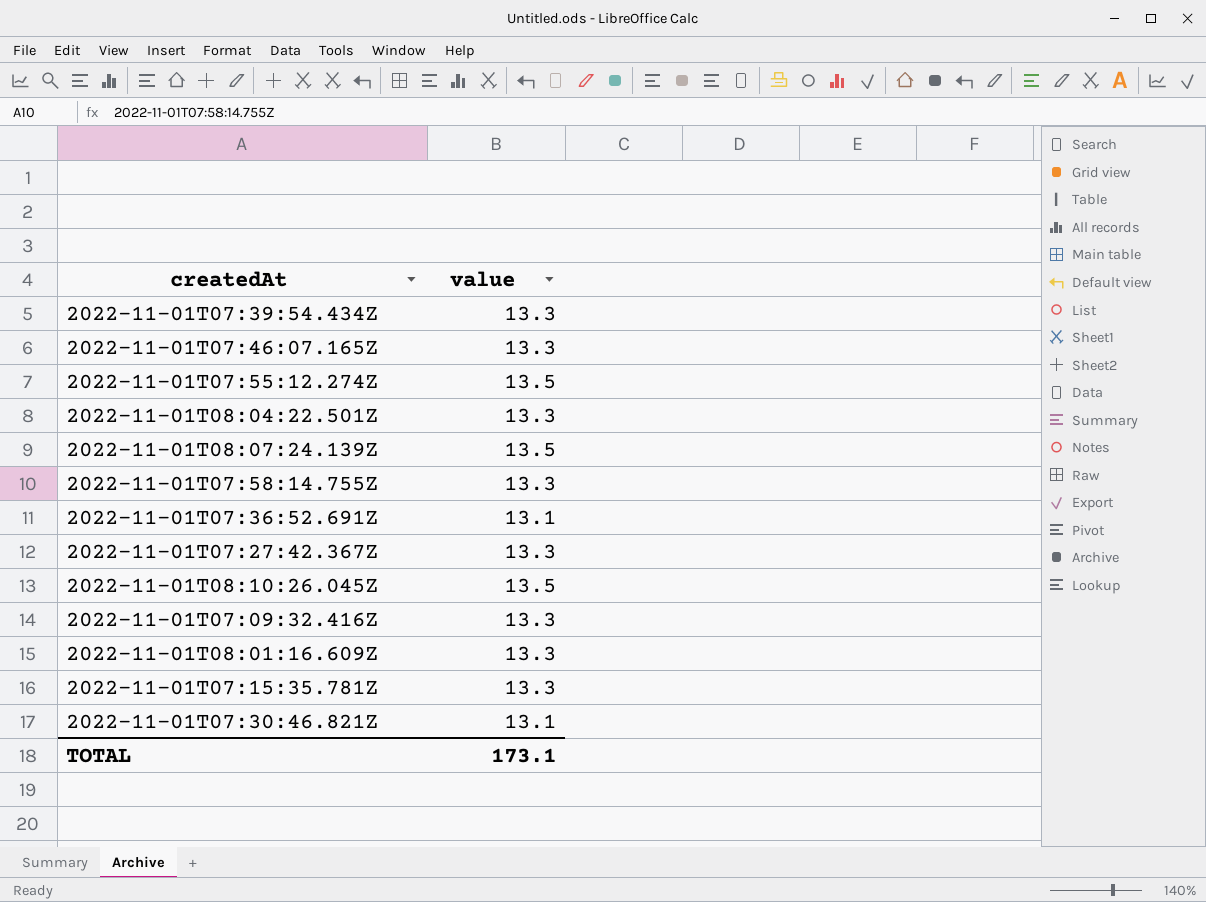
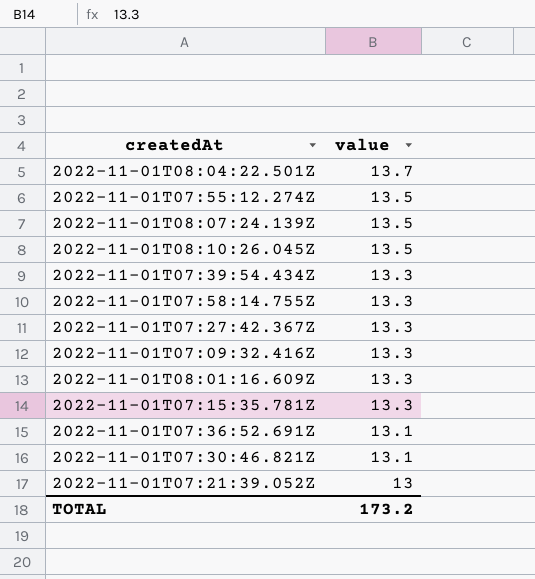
row order: none -> value descending
row 2022-11-01T07:46:07.165Z: 13.3 -> none
2022-11-01T08:04:22.501Z | value: 13.3 -> 13.7
row 2022-11-01T07:21:39.052Z: none -> 13
TOTAL | value: 173.1 -> 173.2

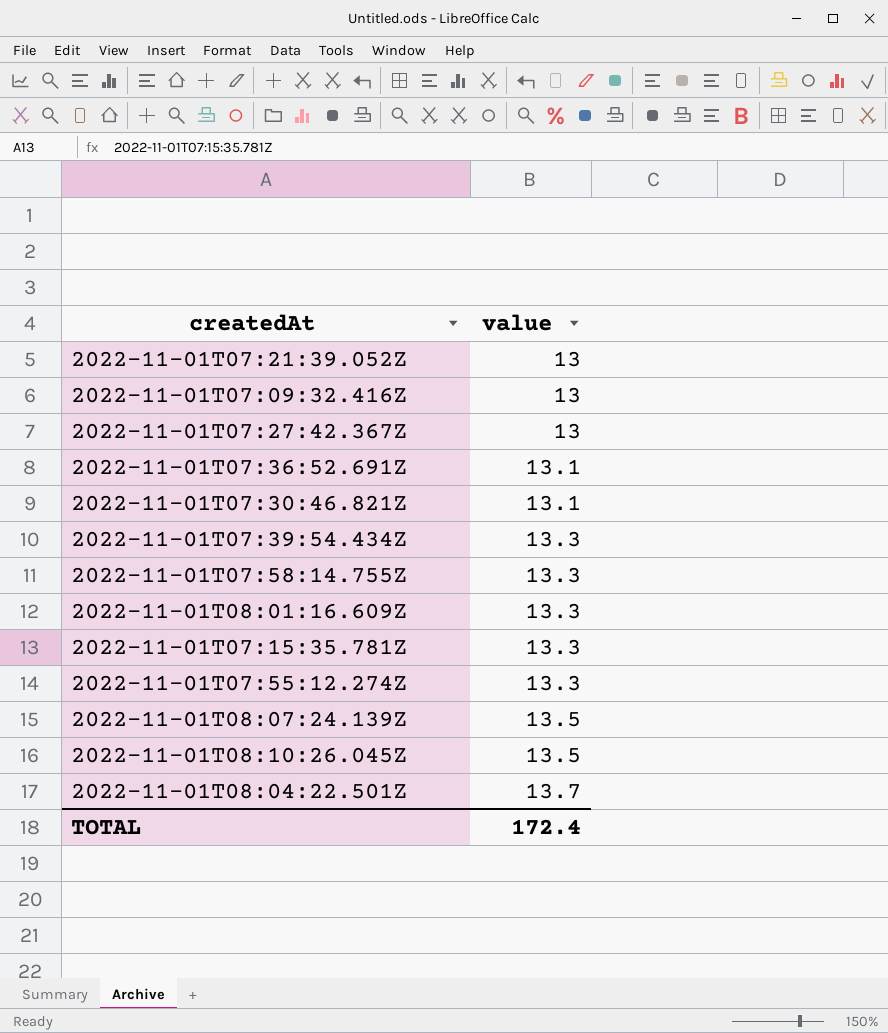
row order: value descending -> value ascending
2022-11-01T07:09:32.416Z | value: 13.3 -> 13
2022-11-01T07:27:42.367Z | value: 13.3 -> 13
2022-11-01T07:55:12.274Z | value: 13.5 -> 13.3
TOTAL | value: 173.2 -> 172.4

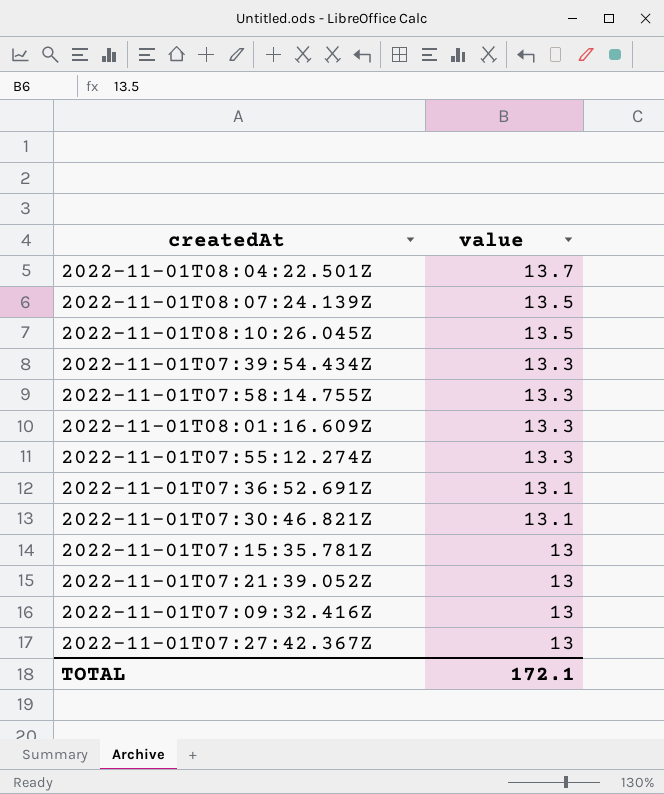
row order: value ascending -> value descending
2022-11-01T07:15:35.781Z | value: 13.3 -> 13
TOTAL | value: 172.4 -> 172.1

